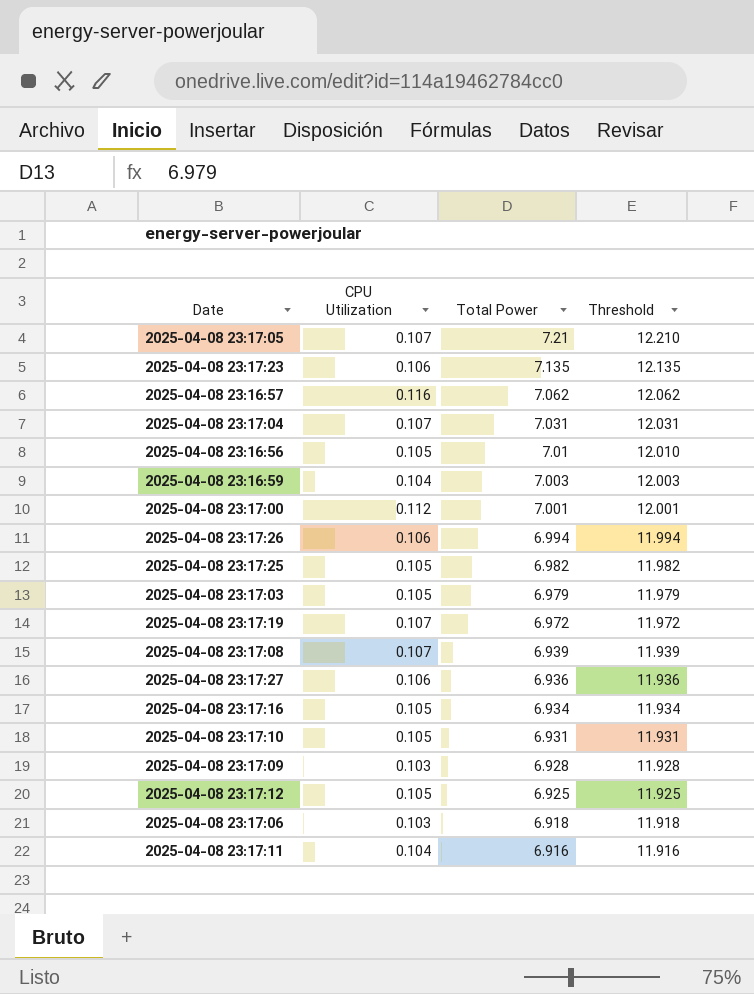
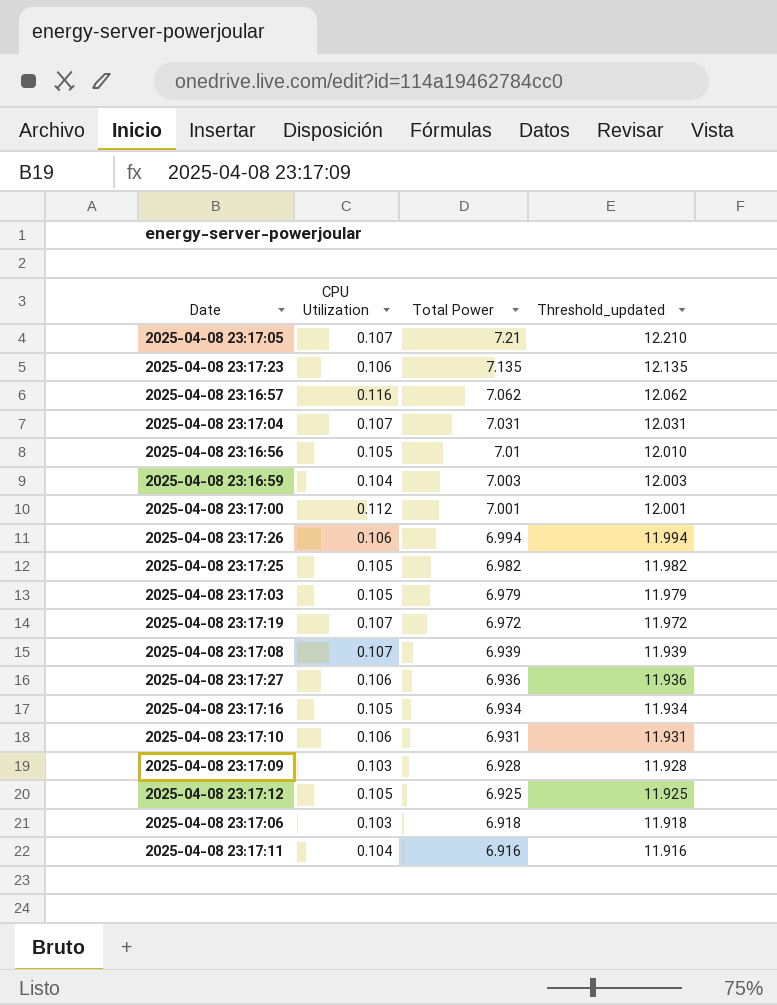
column name: Threshold -> Threshold_updated
2025-04-08 23:17:10 | CPU Utilization: 0.105 -> 0.106

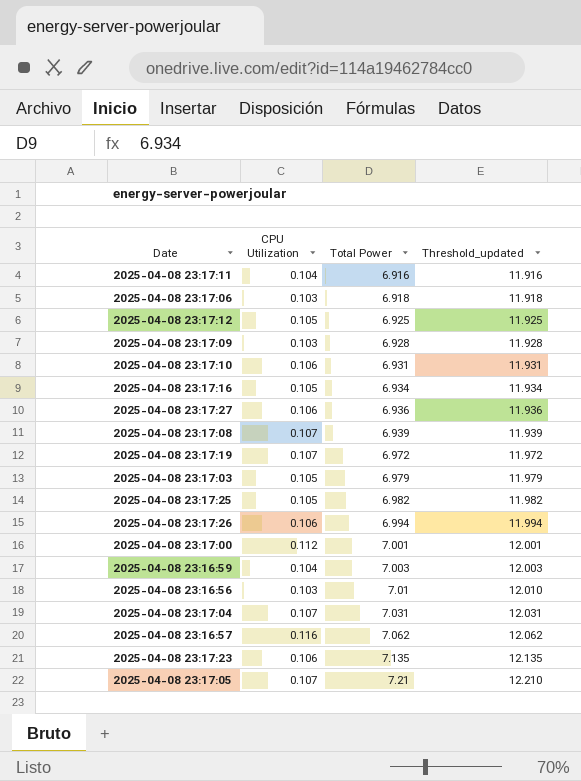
row order: Total Power descending -> Total Power ascending
2025-04-08 23:16:56 | CPU Utilization: 0.105 -> 0.103

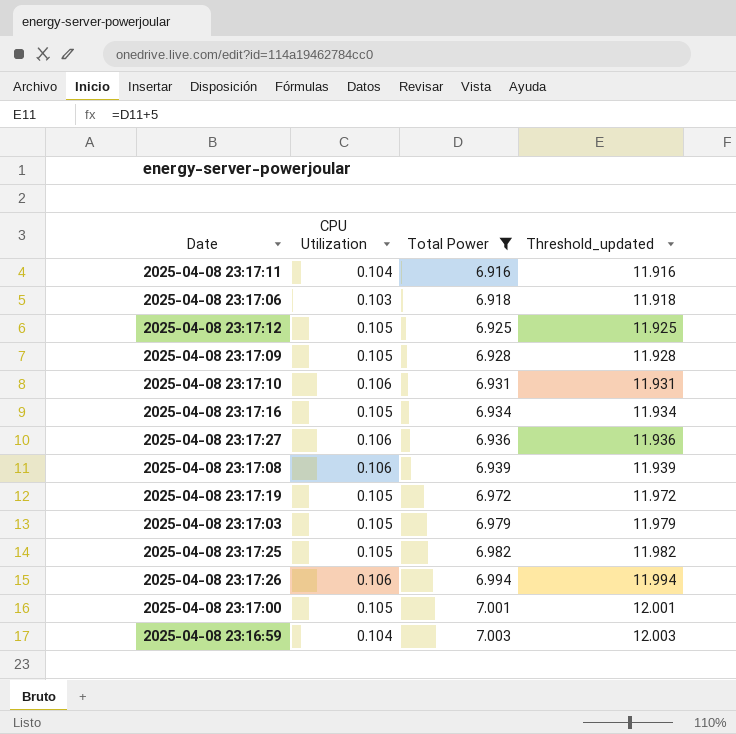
filter: none -> Total Power <= 7.003
2025-04-08 23:17:09 | CPU Utilization: 0.103 -> 0.105
2025-04-08 23:17:08 | CPU Utilization: 0.107 -> 0.106
2025-04-08 23:17:19 | CPU Utilization: 0.107 -> 0.105
2025-04-08 23:17:00 | CPU Utilization: 0.112 -> 0.105

